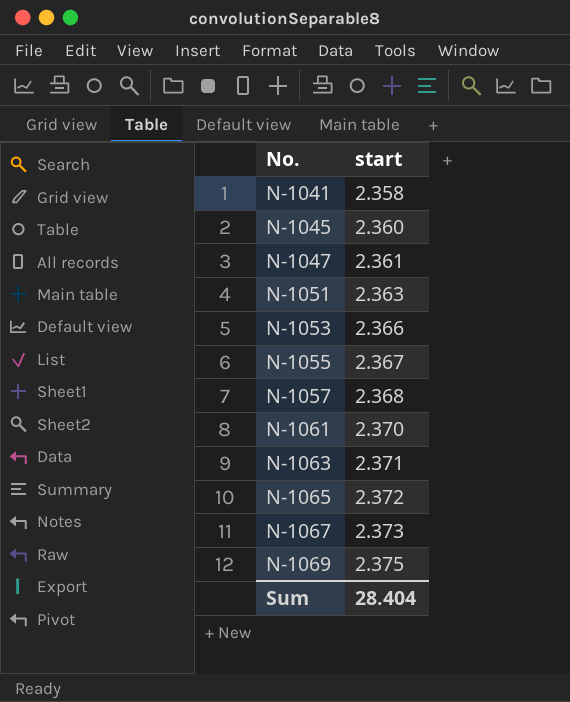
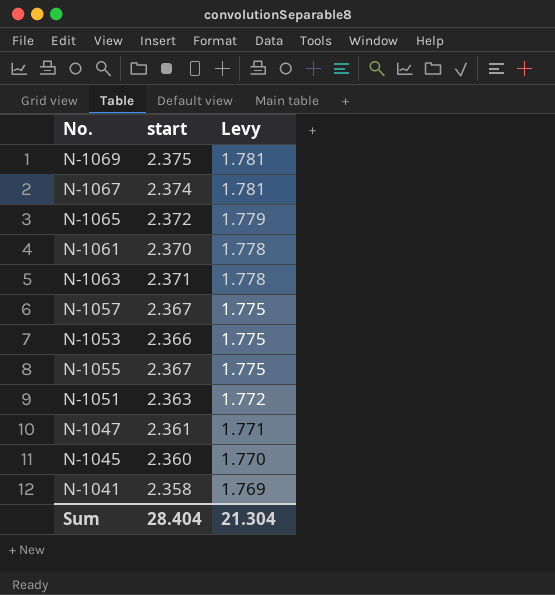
row order: No. ascending -> Levy descending
column Levy | formula: none -> [start] * 0.75
N-1067 | start: 2.373 -> 2.374
N-1057 | start: 2.368 -> 2.367

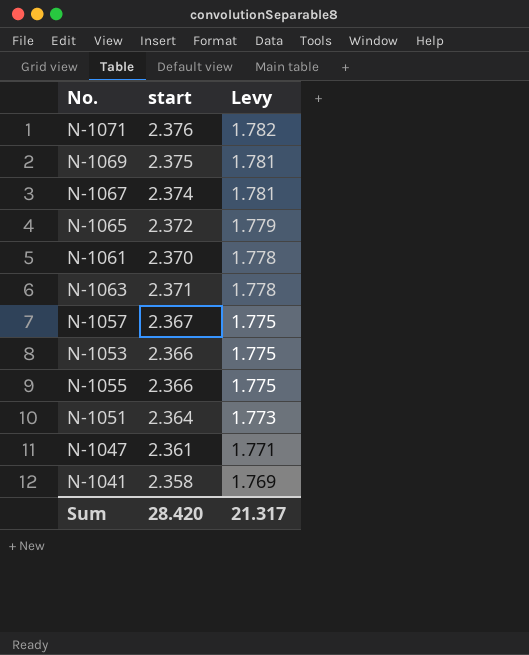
row N-1045: 2.360 | 1.770 -> none
row N-1071: none -> 2.376 | 1.782
N-1055 | start: 2.367 -> 2.366
N-1051 | start: 2.363 -> 2.364
N-1051 | Levy: 1.772 -> 1.773
Sum | start: 28.404 -> 28.420
Sum | Levy: 21.304 -> 21.317

